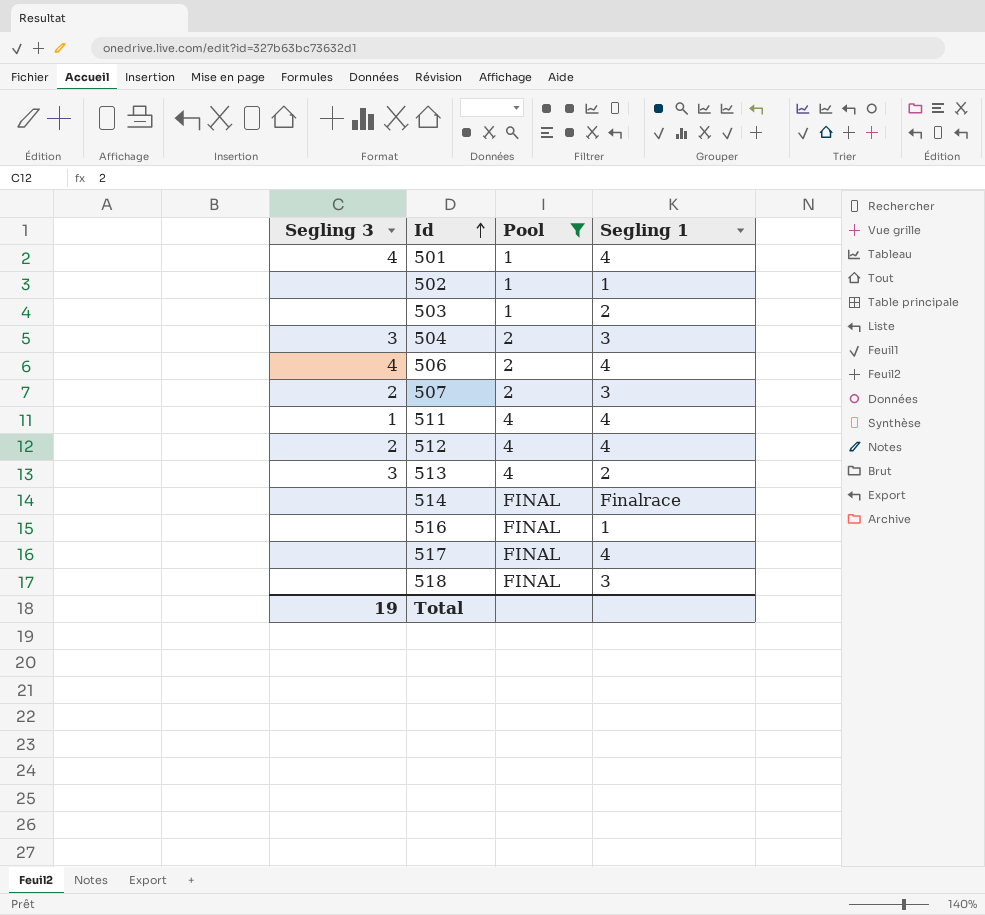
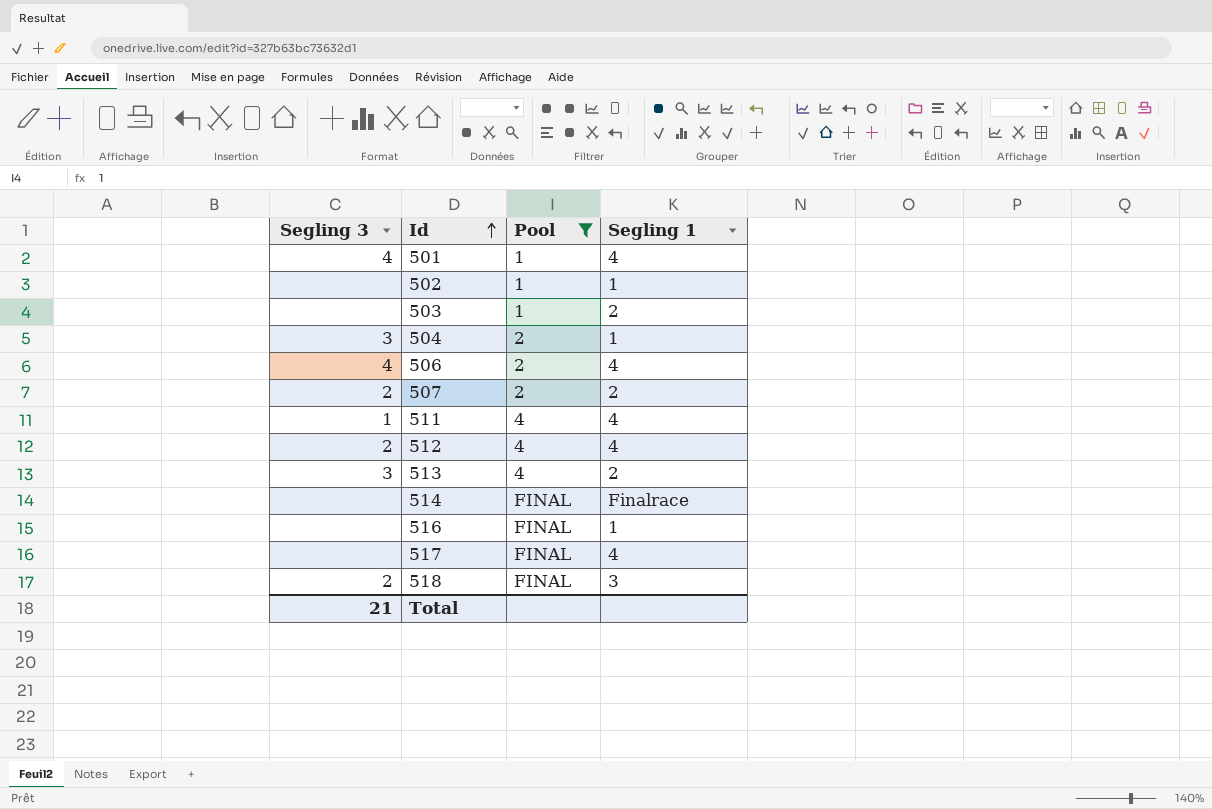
504 | Segling 1: 3 -> 1
507 | Segling 1: 3 -> 2
518 | Segling 3: none -> 2
Total | Segling 3: 19 -> 21

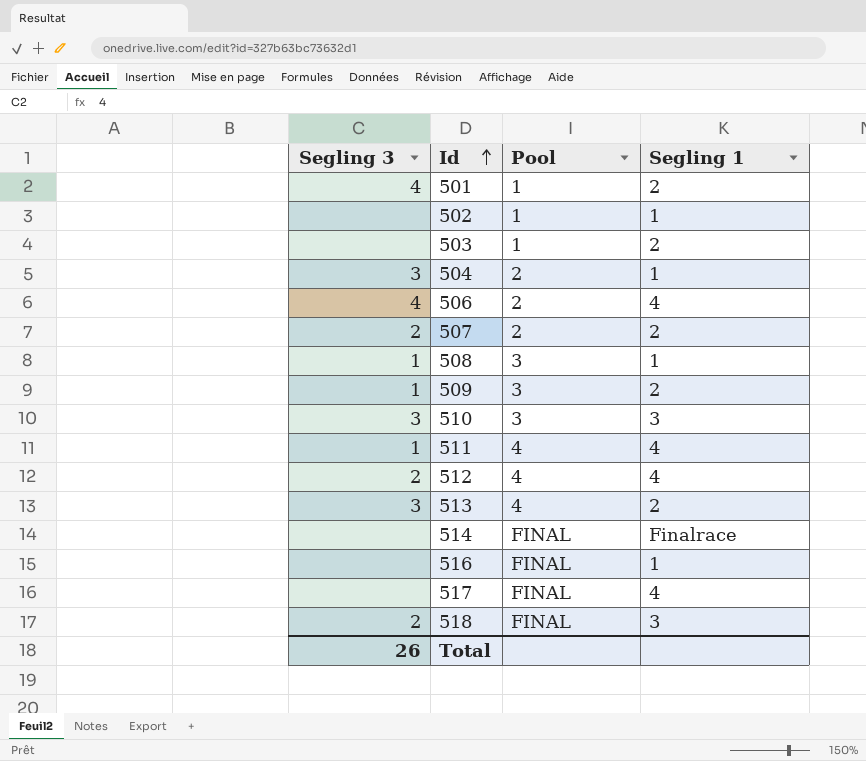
filter: Pool != 3 -> none
501 | Segling 1: 4 -> 2
Total | Segling 3: 21 -> 26

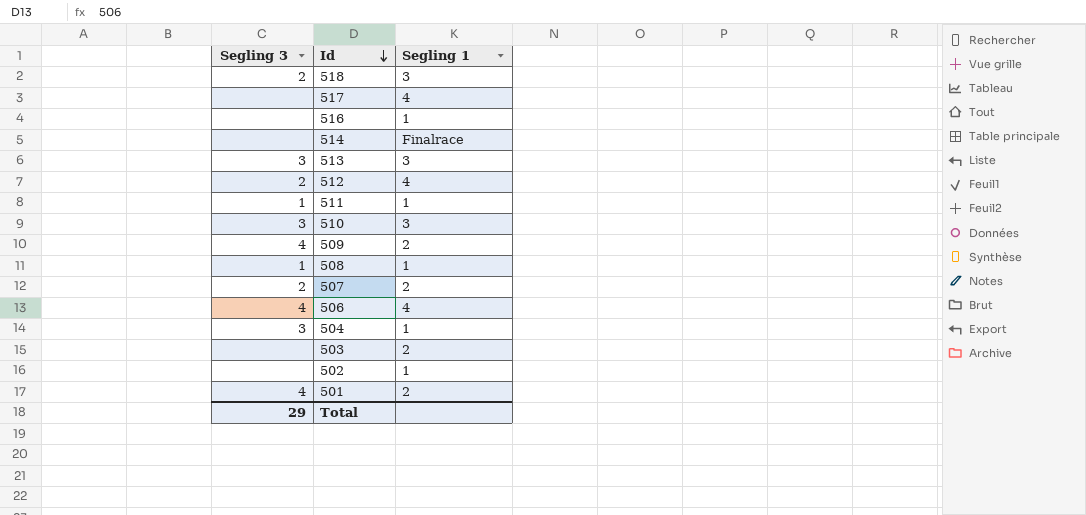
row order: Id ascending -> Id descending
column Pool | position: 3 -> none
513 | Segling 1: 2 -> 3
511 | Segling 1: 4 -> 1
509 | Segling 3: 1 -> 4
Total | Segling 3: 26 -> 29

